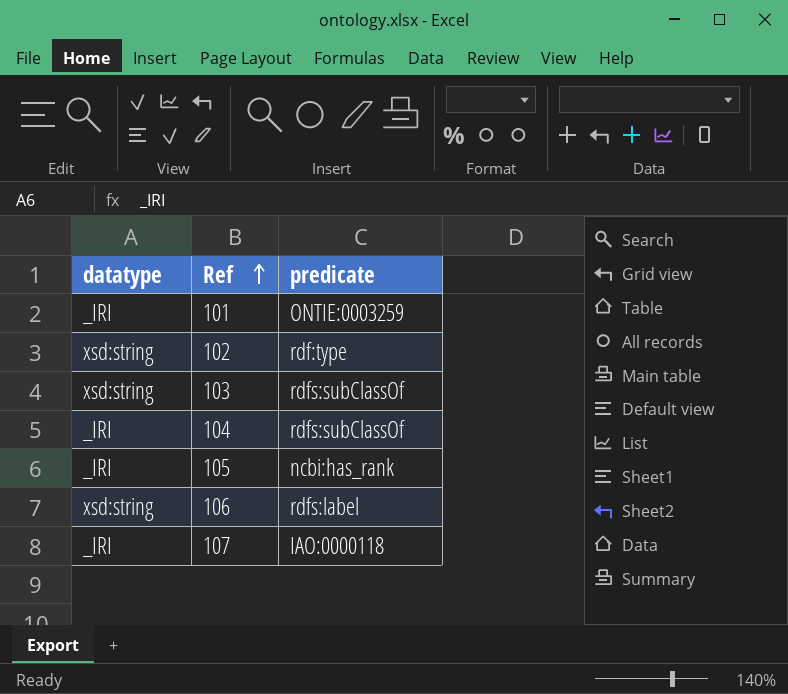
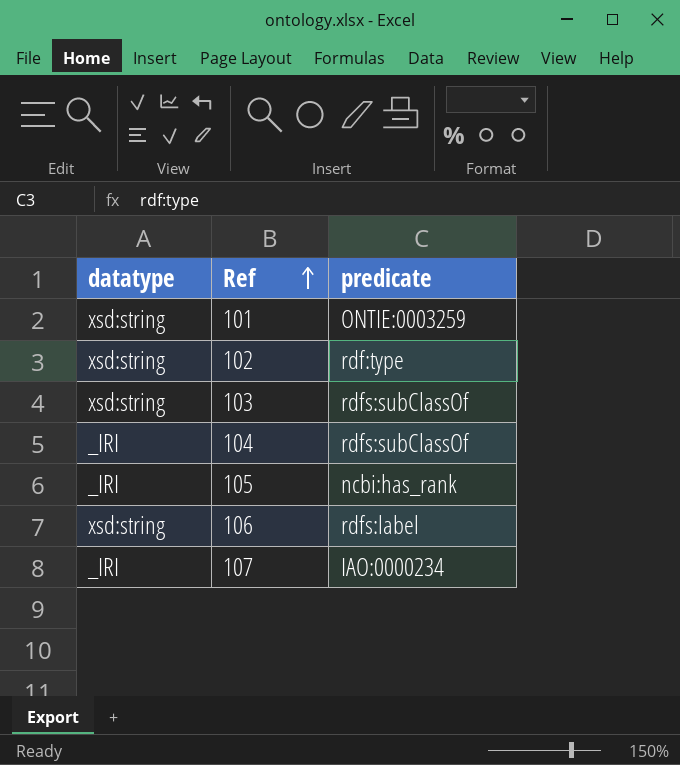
101 | datatype: _IRI -> xsd:string
107 | predicate: IAO:0000118 -> IAO:0000234

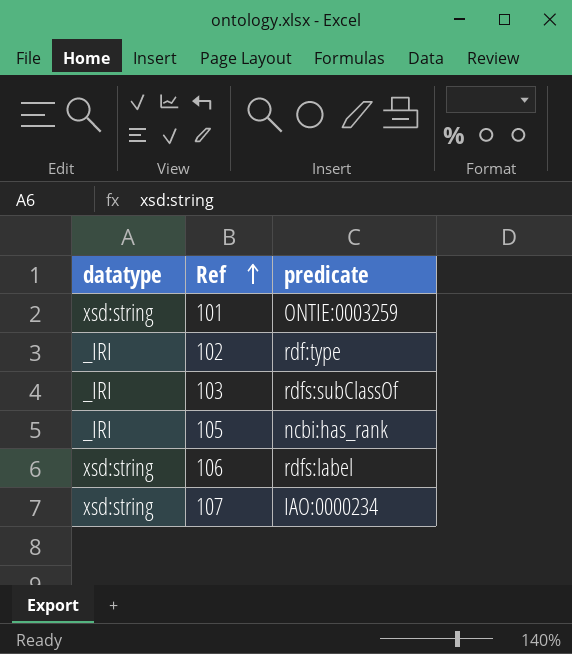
row 104: _IRI | rdfs:subClassOf -> none
102 | datatype: xsd:string -> _IRI
103 | datatype: xsd:string -> _IRI
107 | datatype: _IRI -> xsd:string

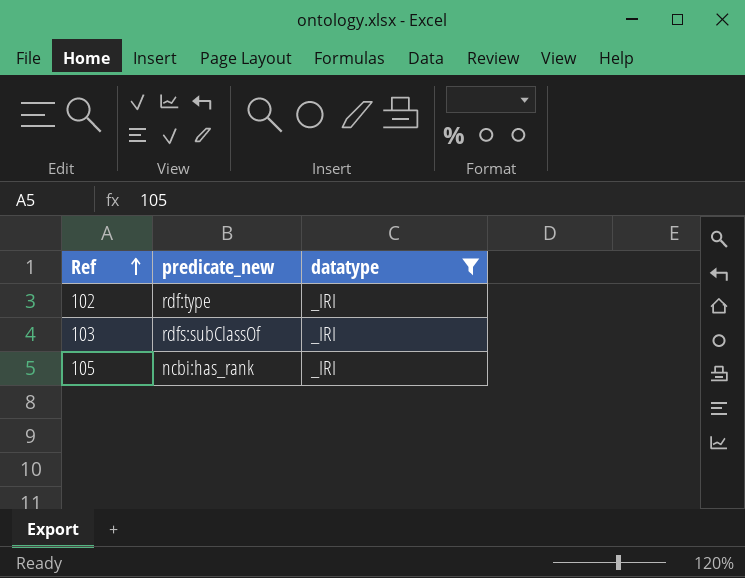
filter: none -> datatype = _IRI
column name: predicate -> predicate_new
column datatype | position: 1 -> 3

